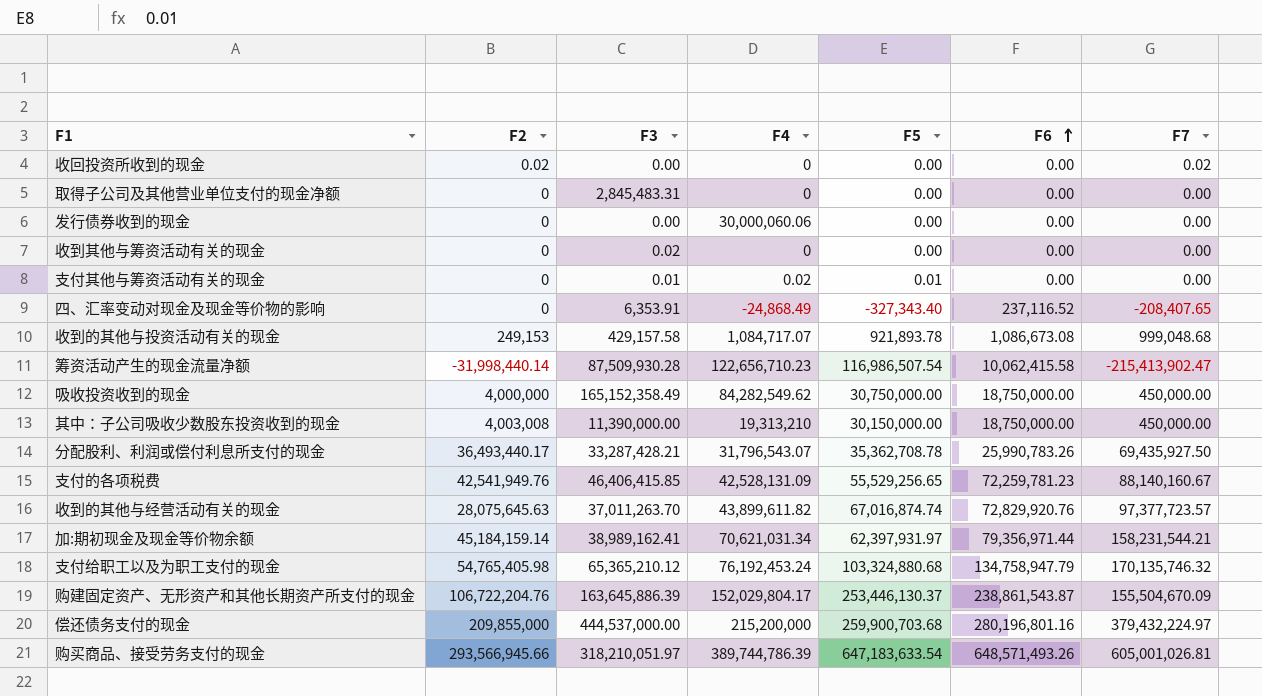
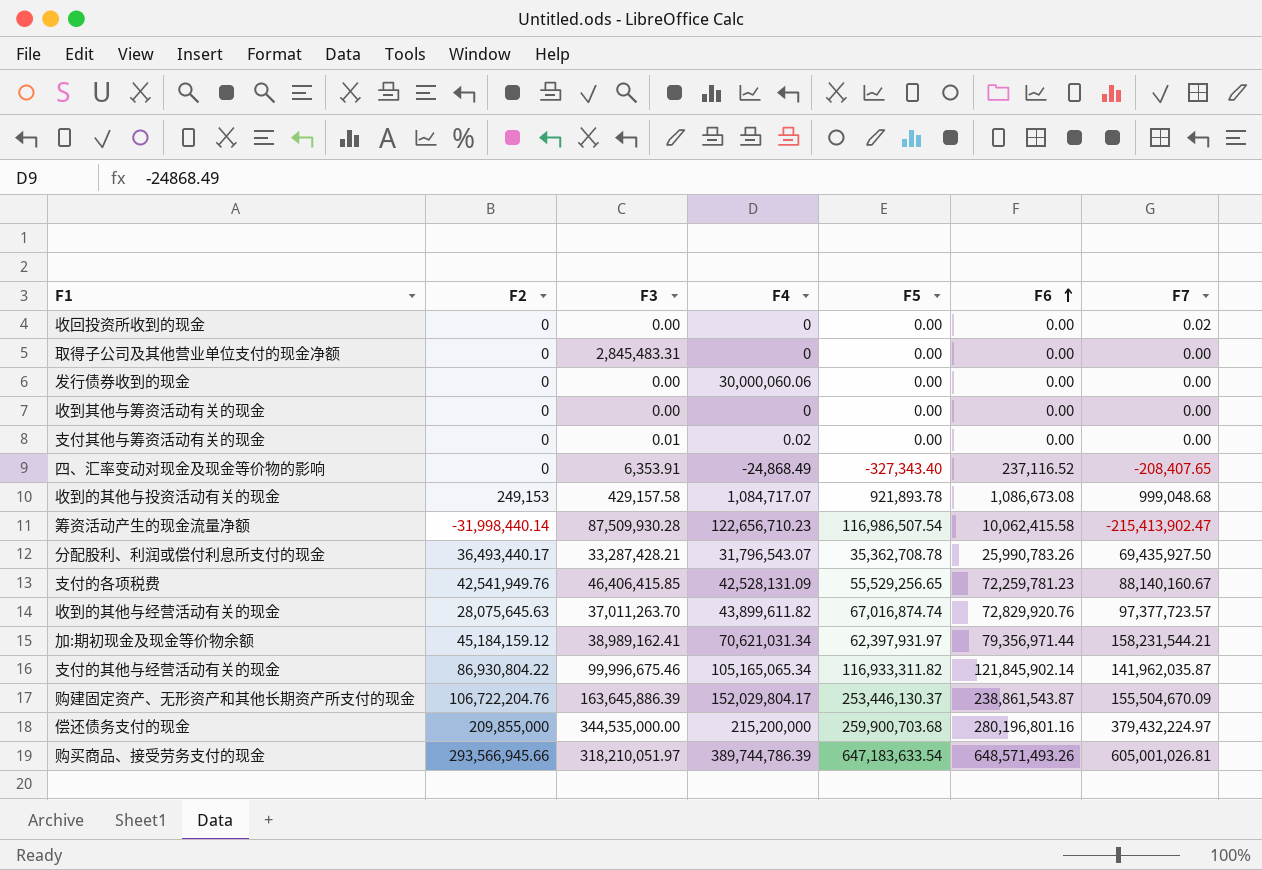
row 吸收投资收到的现金: 4,000,000 | 165,152,358.49 | 84,282,549.62 | 30,750,000.00 | 18,750,000.00 | 450,000.00 -> none
row 其中：子公司吸收少数股东投资收到的现金: 4,003,008 | 11,390,000.00 | 19,313,210 | 30,150,000.00 | 18,750,000.00 | 450,000.00 -> none
row 支付给职工以及为职工支付的现金: 54,765,405.98 | 65,365,210.12 | 76,192,453.24 | 103,324,880.68 | 134,758,947.79 | 170,135,746.32 -> none
收回投资所收到的现金 | F2: 0.02 -> 0
收到其他与筹资活动有关的现金 | F3: 0.02 -> 0.00
支付其他与筹资活动有关的现金 | F5: 0.01 -> 0.00
加:期初现金及现金等价物余额 | F2: 45,184,159.14 -> 45,184,159.12
row 支付的其他与经营活动有关的现金: none -> 86,930,804.22 | 99,996,675.46 | 105,165,065.34 | 116,933,311.82 | 121,845,902.14 | 141,962,035.87
偿还债务支付的现金 | F3: 444,537,000.00 -> 344,535,000.00

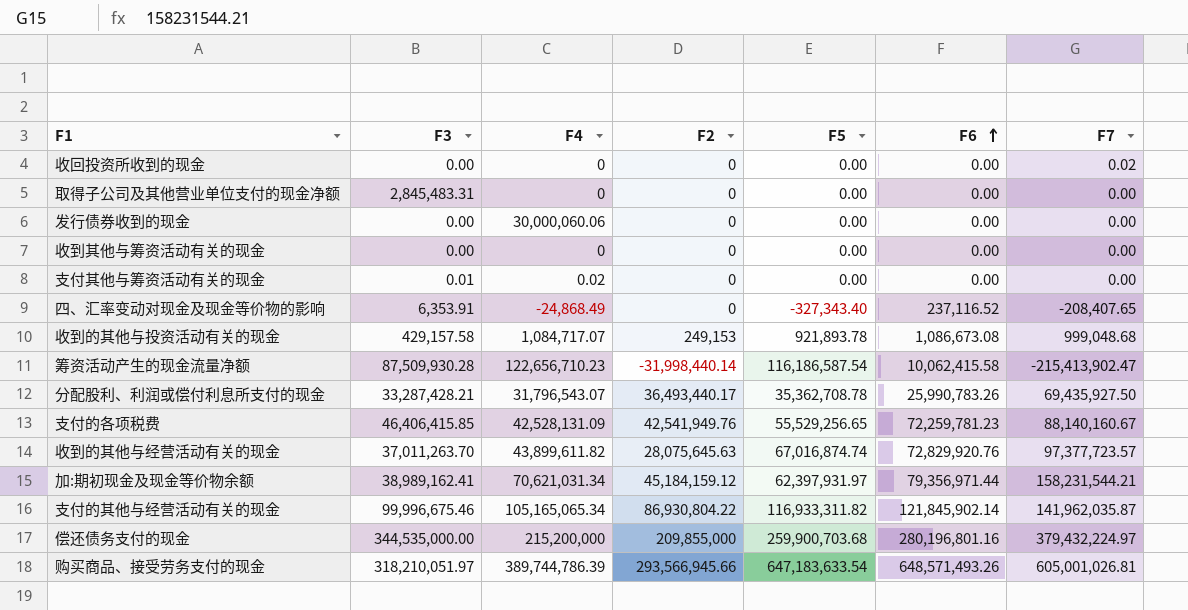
column F2 | position: 2 -> 4
row 购建固定资产、无形资产和其他长期资产所支付的现金: 106,722,204.76 | 163,645,886.39 | 152,029,804.17 | 253,446,130.37 | 238,861,543.87 | 155,504,670.09 -> none
筹资活动产生的现金流量净额 | F5: 116,986,507.54 -> 116,186,587.54

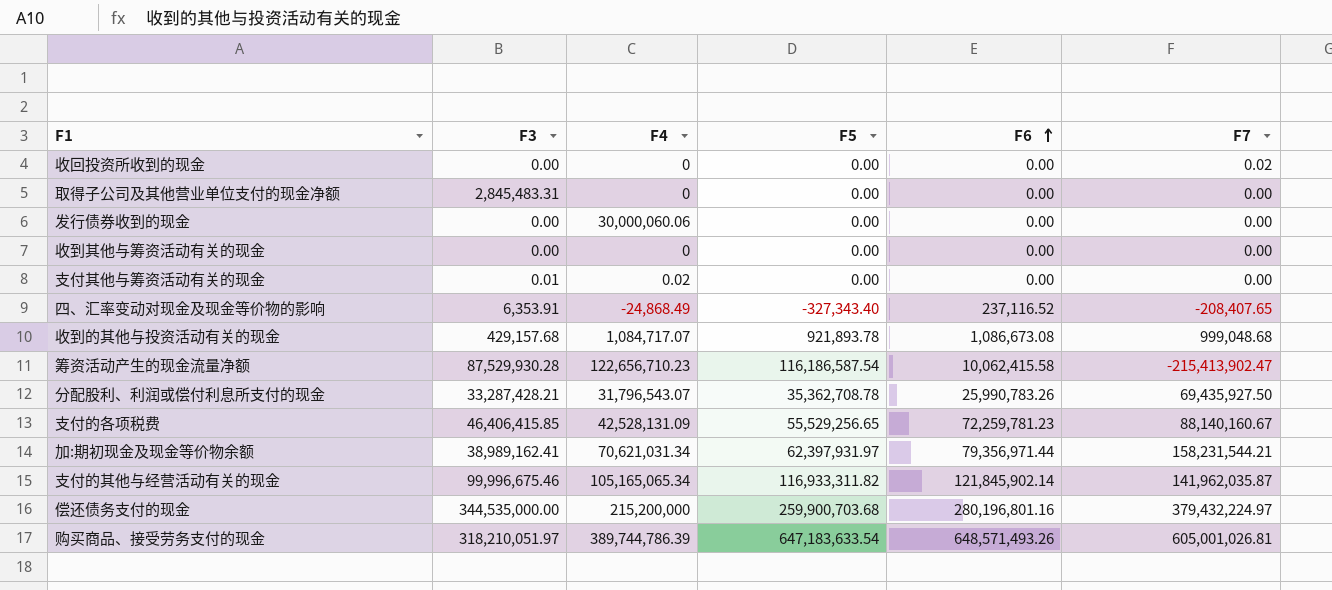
column F2 | position: 4 -> none
row 收到的其他与经营活动有关的现金: 37,011,263.70 | 43,899,611.82 | 28,075,645.63 | 67,016,874.74 | 72,829,920.76 | 97,377,723.57 -> none
收到的其他与投资活动有关的现金 | F3: 429,157.58 -> 429,157.68
筹资活动产生的现金流量净额 | F3: 87,509,930.28 -> 87,529,930.28

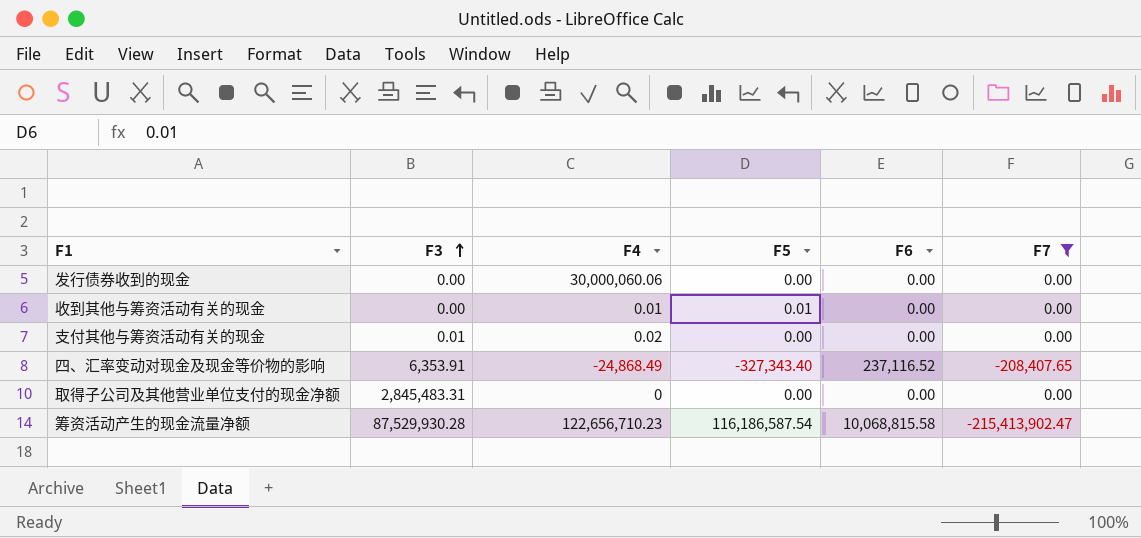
filter: none -> F7 <= 0.00
row order: F6 ascending -> F3 ascending
收到其他与筹资活动有关的现金 | F4: 0 -> 0.01
收到其他与筹资活动有关的现金 | F5: 0.00 -> 0.01
筹资活动产生的现金流量净额 | F6: 10,062,415.58 -> 10,068,815.58

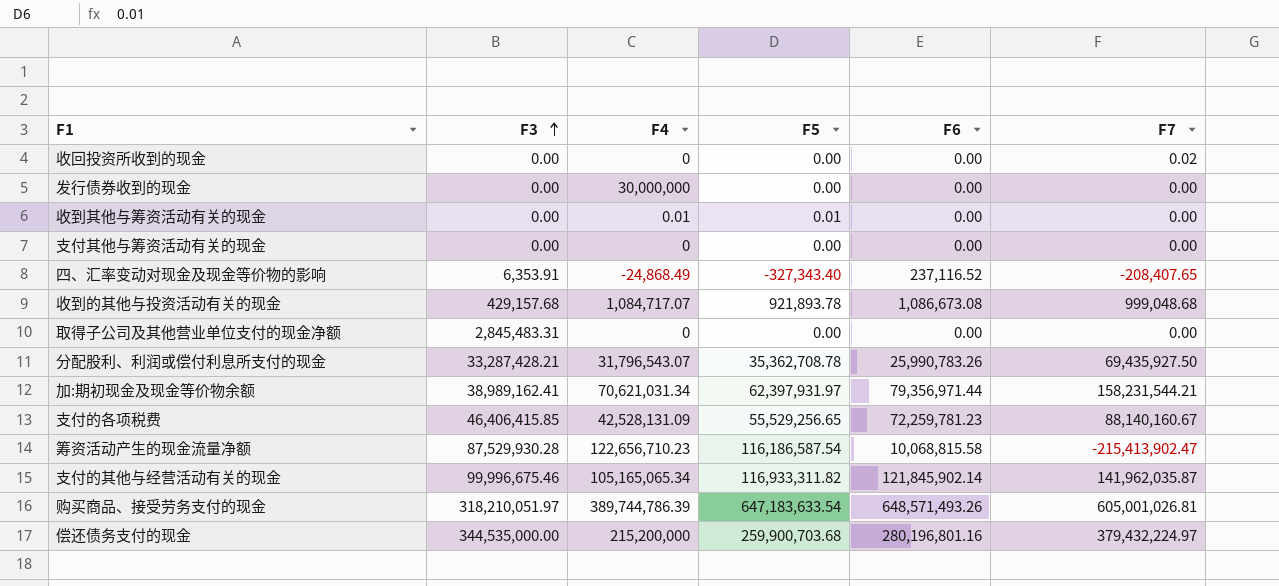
filter: F7 <= 0.00 -> none
发行债券收到的现金 | F4: 30,000,060.06 -> 30,000,000
支付其他与筹资活动有关的现金 | F3: 0.01 -> 0.00
支付其他与筹资活动有关的现金 | F4: 0.02 -> 0

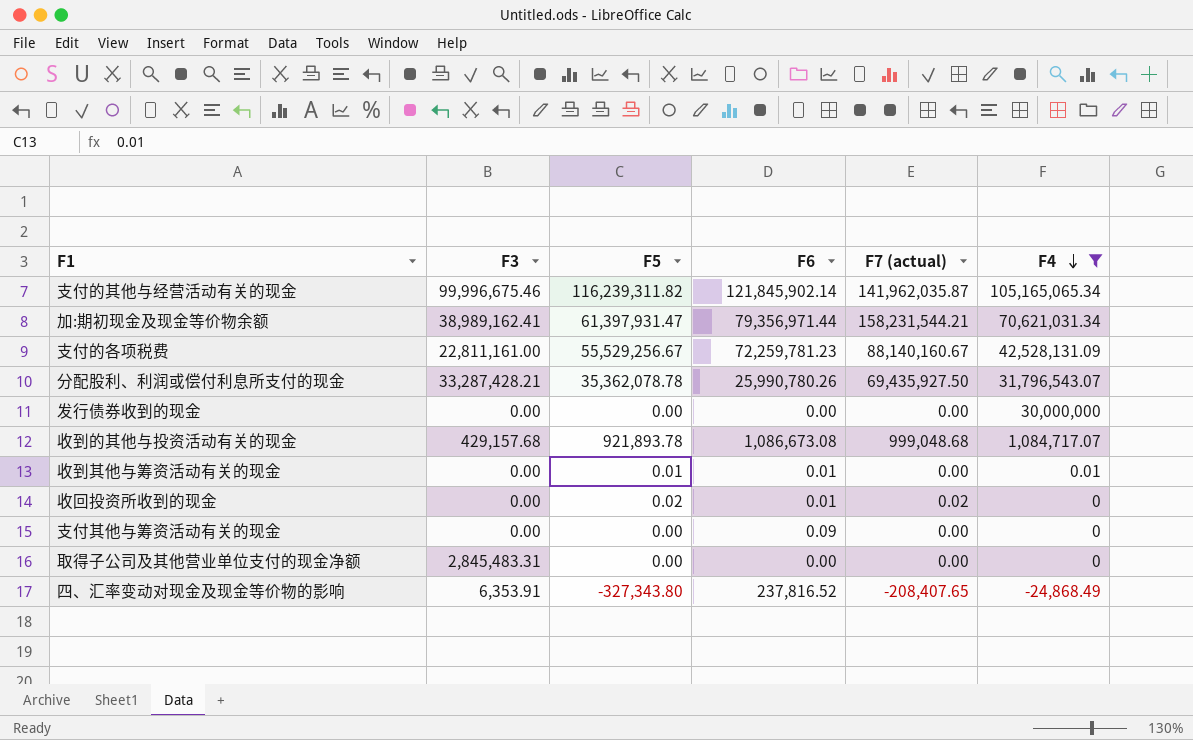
filter: none -> F4 <= 105,165,065.34
row order: F3 ascending -> F4 descending
column name: F7 -> F7 (actual)
column F4 | position: 3 -> 6
支付的其他与经营活动有关的现金 | F5: 116,933,311.82 -> 116,239,311.82
加:期初现金及现金等价物余额 | F5: 62,397,931.97 -> 61,397,931.47
支付的各项税费 | F3: 46,406,415.85 -> 22,811,161.00
支付的各项税费 | F5: 55,529,256.65 -> 55,529,256.67
分配股利、利润或偿付利息所支付的现金 | F5: 35,362,708.78 -> 35,362,078.78
分配股利、利润或偿付利息所支付的现金 | F6: 25,990,783.26 -> 25,990,780.26
收到其他与筹资活动有关的现金 | F6: 0.00 -> 0.01
收回投资所收到的现金 | F5: 0.00 -> 0.02
收回投资所收到的现金 | F6: 0.00 -> 0.01
支付其他与筹资活动有关的现金 | F6: 0.00 -> 0.09
四、汇率变动对现金及现金等价物的影响 | F5: -327,343.40 -> -327,343.80
四、汇率变动对现金及现金等价物的影响 | F6: 237,116.52 -> 237,816.52

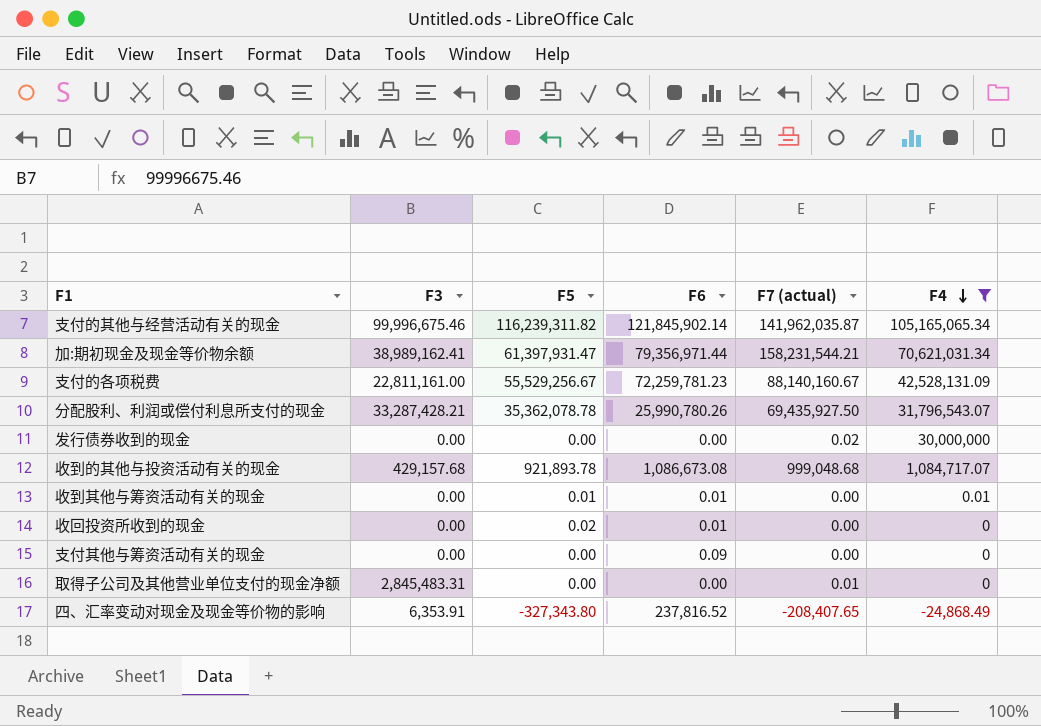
发行债券收到的现金 | F7 (actual): 0.00 -> 0.02
收回投资所收到的现金 | F7 (actual): 0.02 -> 0.00
取得子公司及其他营业单位支付的现金净额 | F7 (actual): 0.00 -> 0.01

